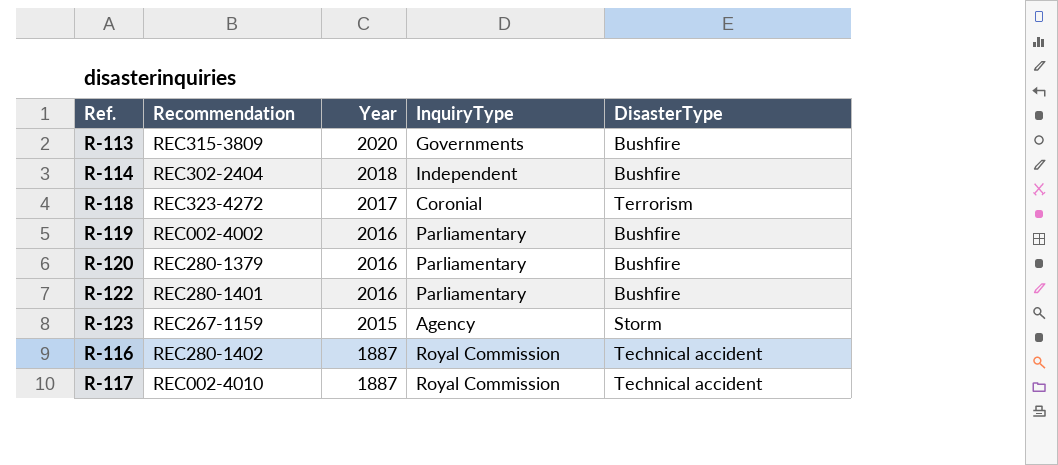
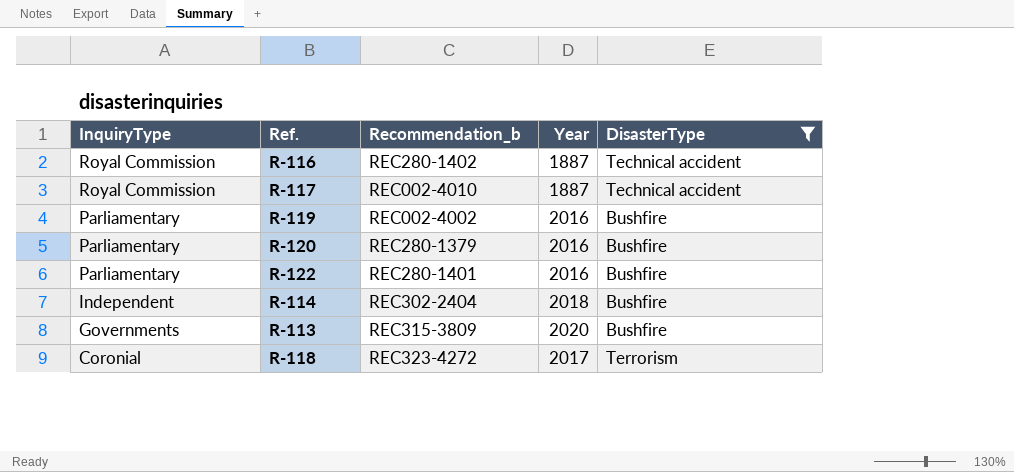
filter: none -> DisasterType != Storm
row order: Year descending -> InquiryType descending
column InquiryType | position: 4 -> 1
column name: Recommendation -> Recommendation_b

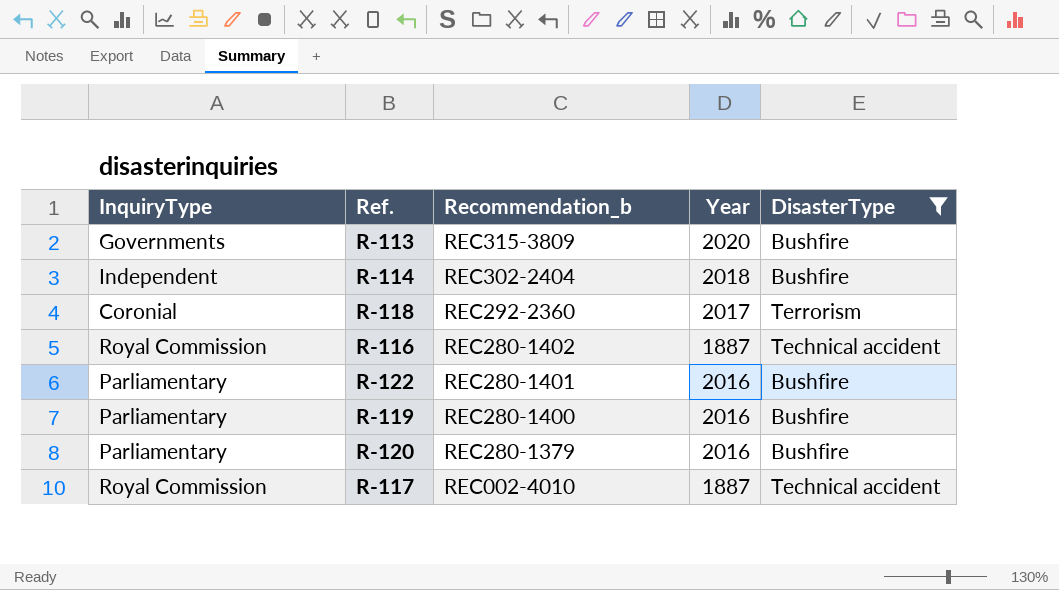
row order: InquiryType descending -> Recommendation_b descending
R-118 | Recommendation_b: REC323-4272 -> REC292-2360
R-119 | Recommendation_b: REC002-4002 -> REC280-1400

